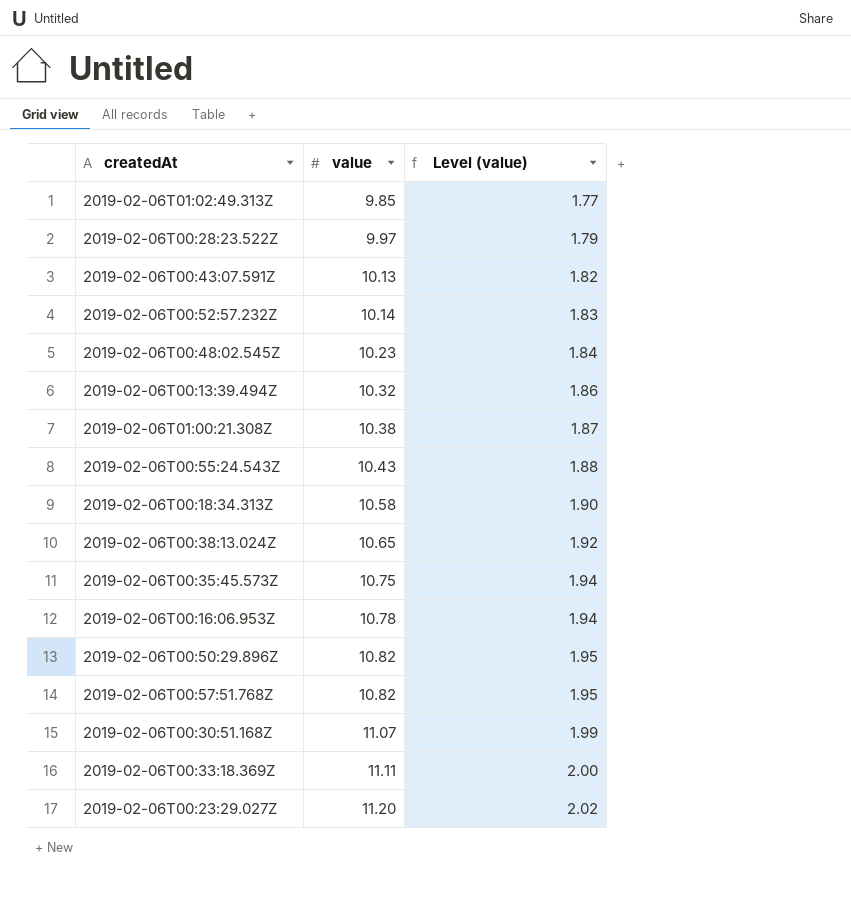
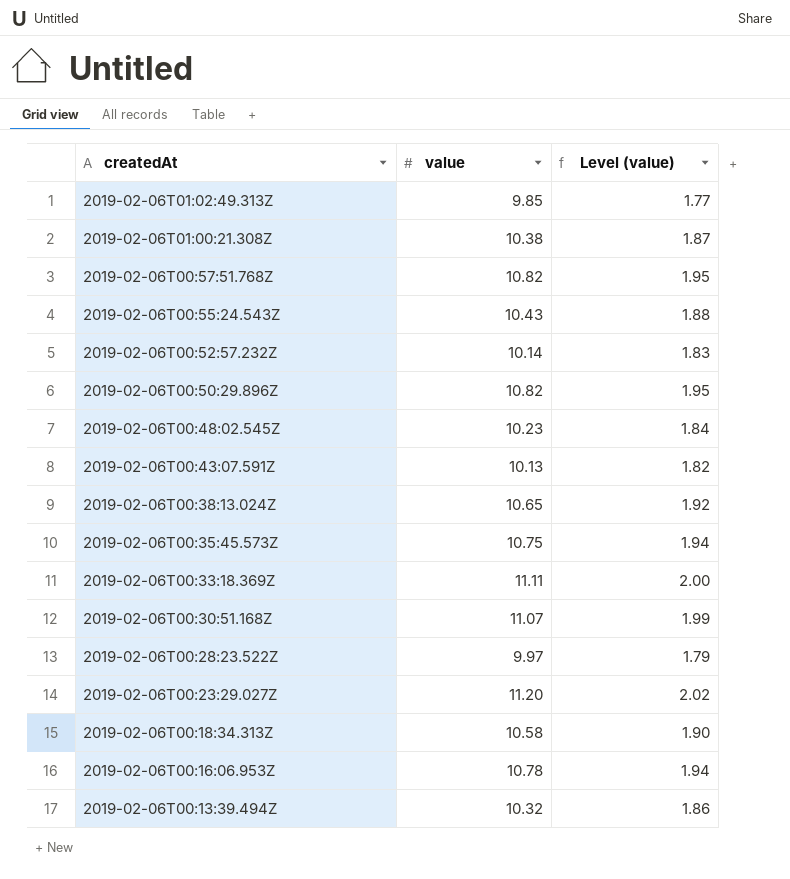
row order: value ascending -> createdAt descending

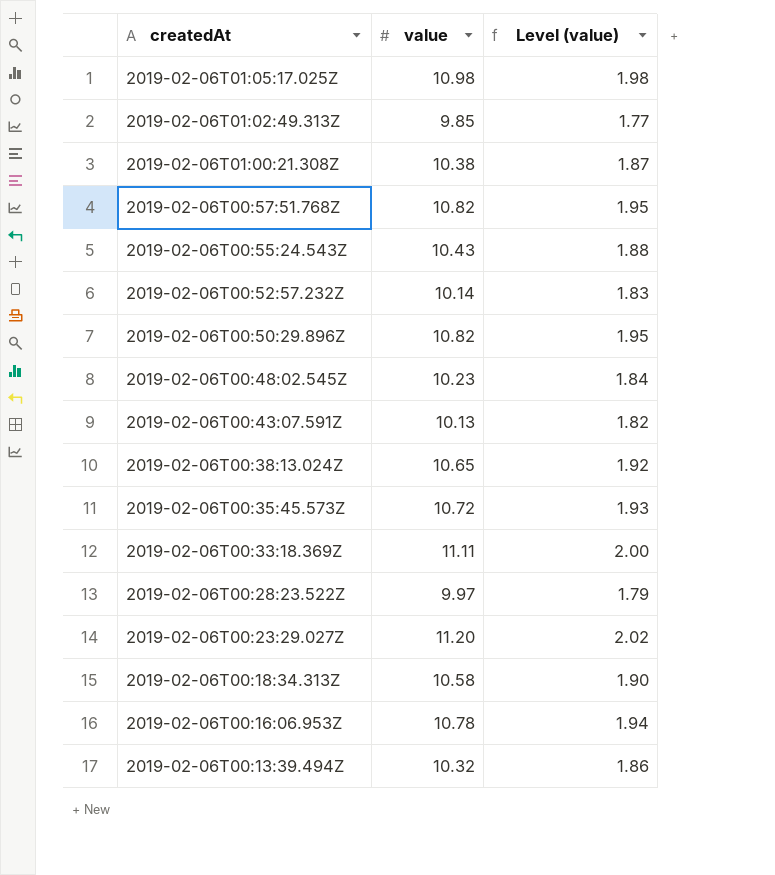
row 2019-02-06T00:30:51.168Z: 11.07 | 1.99 -> none
row 2019-02-06T01:05:17.025Z: none -> 10.98 | 1.98
2019-02-06T00:35:45.573Z | value: 10.75 -> 10.72
2019-02-06T00:35:45.573Z | Level (value): 1.94 -> 1.93

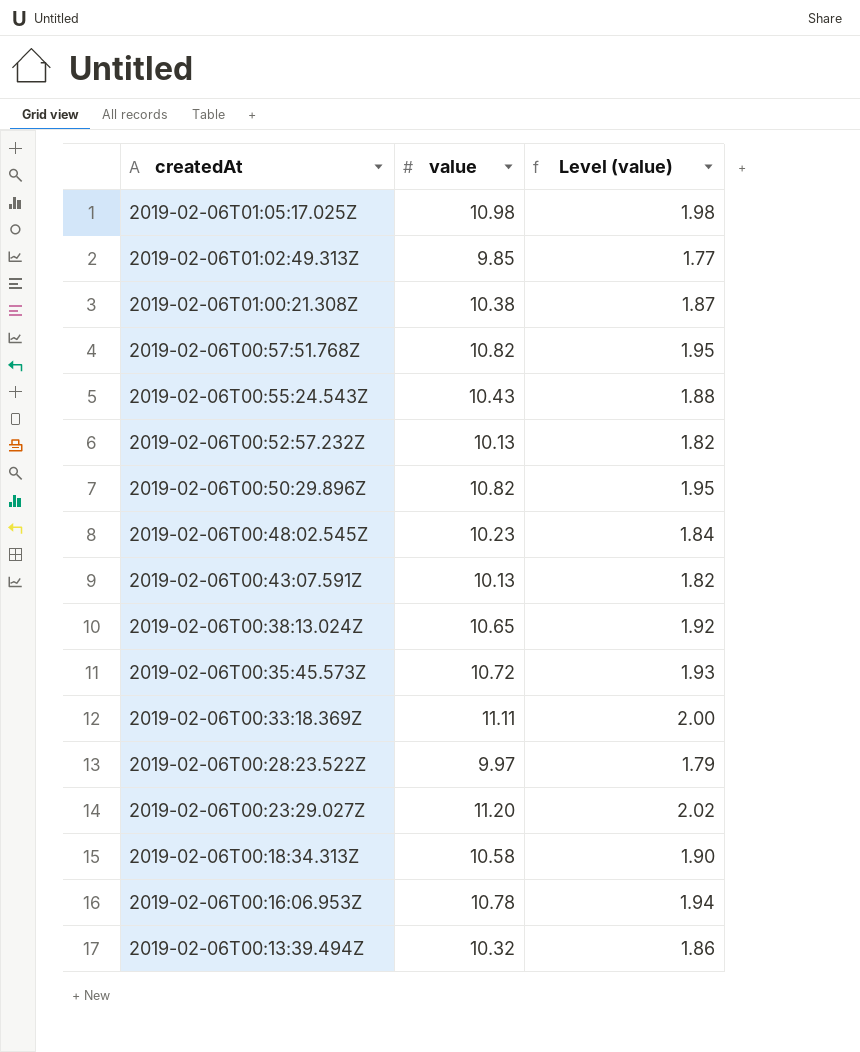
2019-02-06T00:52:57.232Z | value: 10.14 -> 10.13
2019-02-06T00:52:57.232Z | Level (value): 1.83 -> 1.82

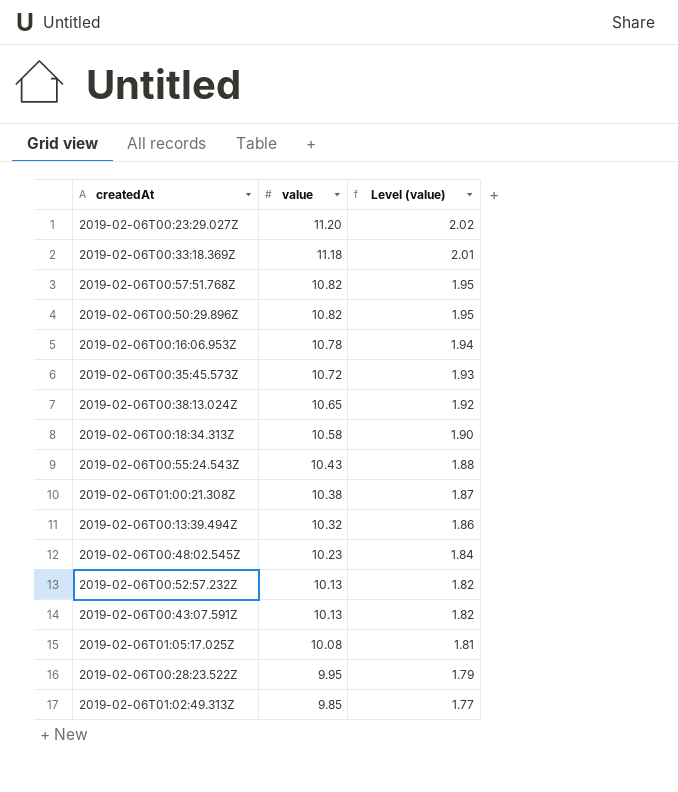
row order: createdAt descending -> value descending
2019-02-06T00:33:18.369Z | value: 11.11 -> 11.18
2019-02-06T00:33:18.369Z | Level (value): 2.00 -> 2.01
2019-02-06T01:05:17.025Z | value: 10.98 -> 10.08
2019-02-06T01:05:17.025Z | Level (value): 1.98 -> 1.81
2019-02-06T00:28:23.522Z | value: 9.97 -> 9.95

